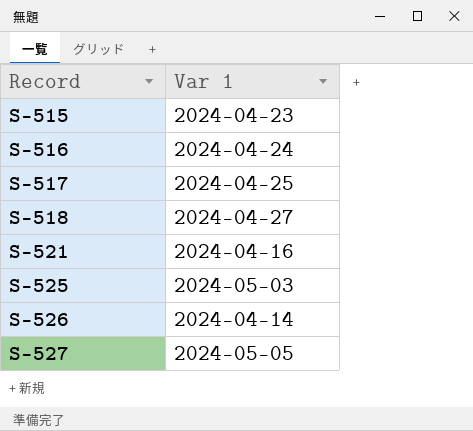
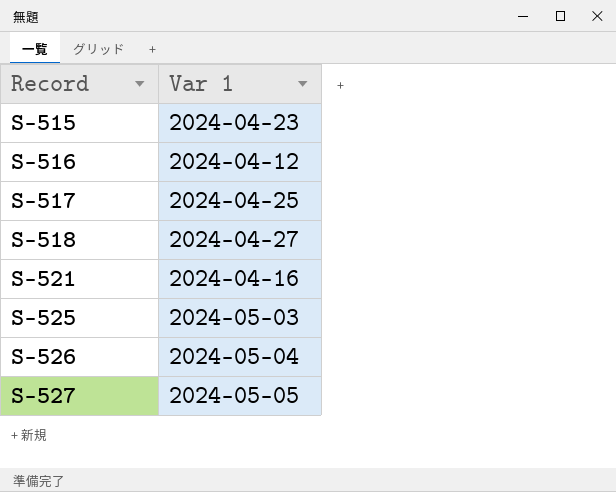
S-516 | Var 1: 2024-04-24 -> 2024-04-12
S-526 | Var 1: 2024-04-14 -> 2024-05-04

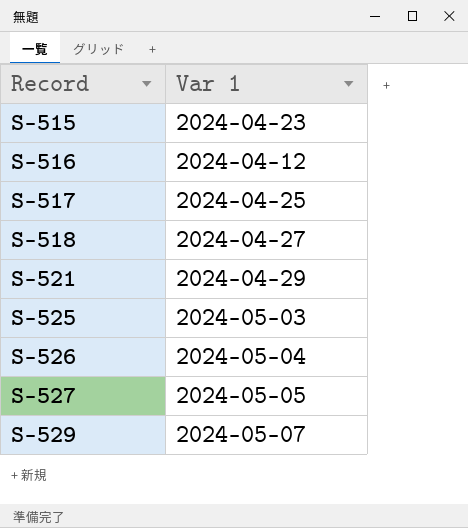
S-521 | Var 1: 2024-04-16 -> 2024-04-29
row S-529: none -> 2024-05-07

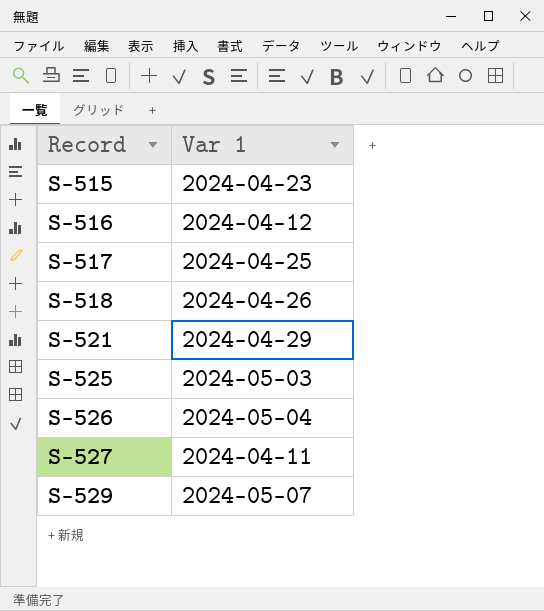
S-518 | Var 1: 2024-04-27 -> 2024-04-26
S-527 | Var 1: 2024-05-05 -> 2024-04-11

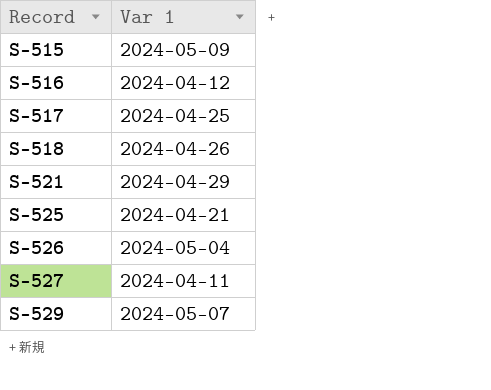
S-515 | Var 1: 2024-04-23 -> 2024-05-09
S-525 | Var 1: 2024-05-03 -> 2024-04-21

